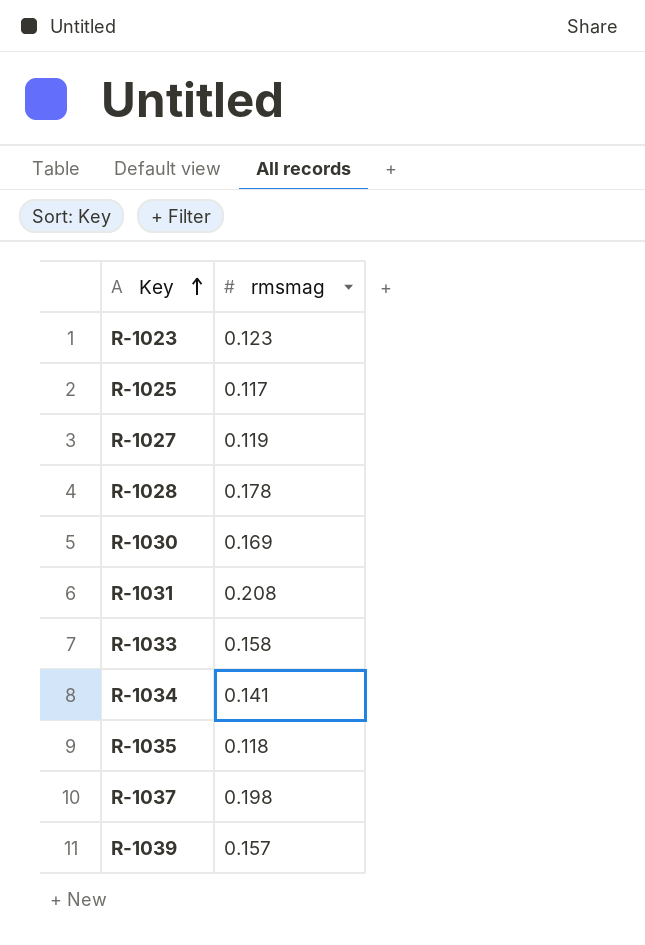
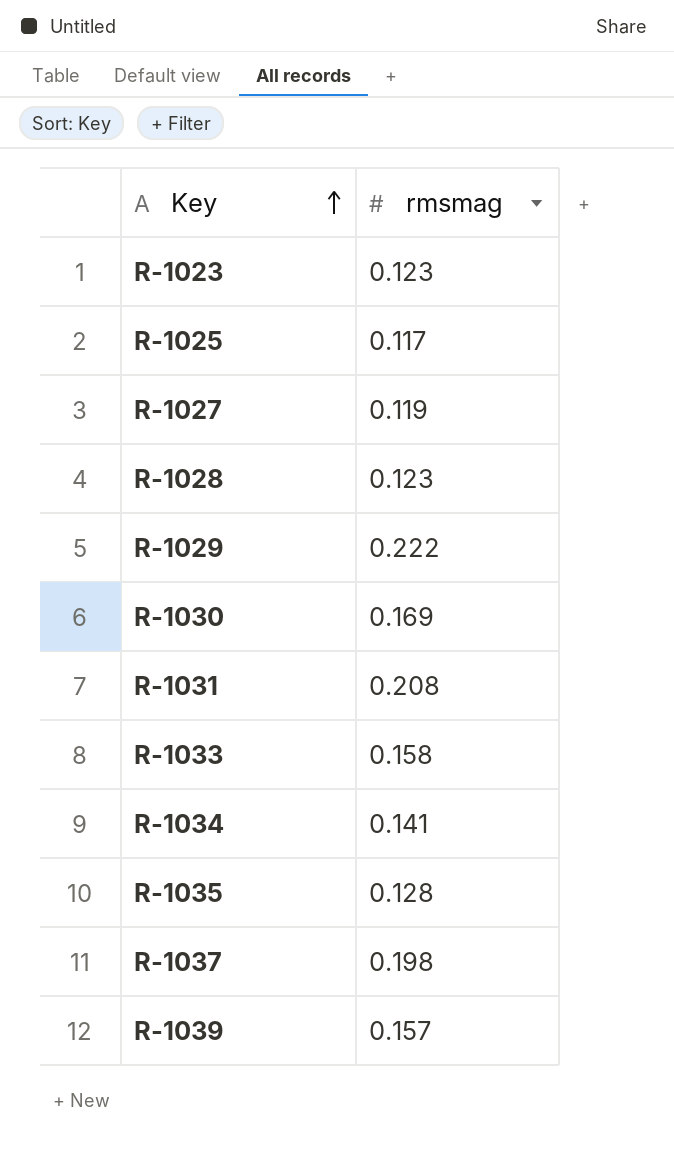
R-1028 | rmsmag: 0.178 -> 0.123
row R-1029: none -> 0.222
R-1035 | rmsmag: 0.118 -> 0.128

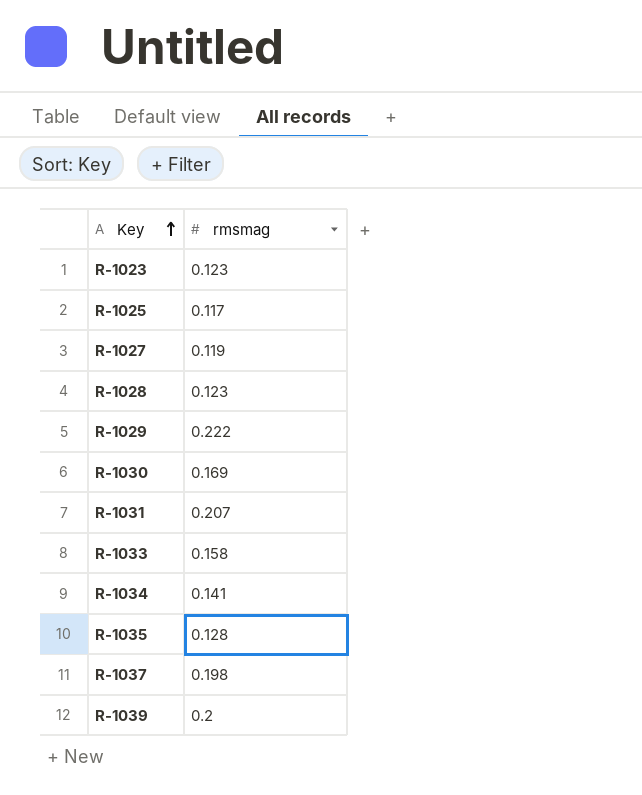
R-1031 | rmsmag: 0.208 -> 0.207
R-1039 | rmsmag: 0.157 -> 0.2

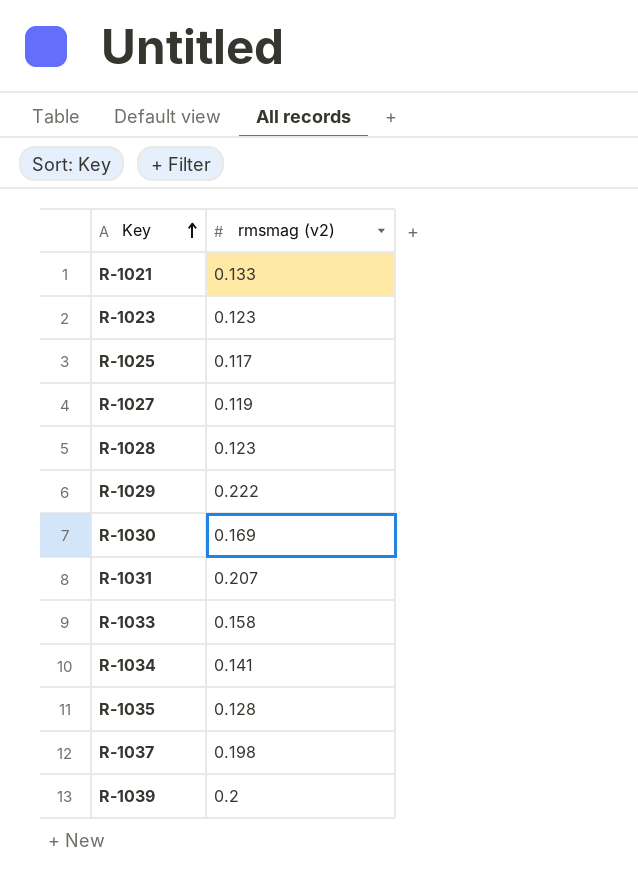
column name: rmsmag -> rmsmag (v2)
row R-1021: none -> 0.133

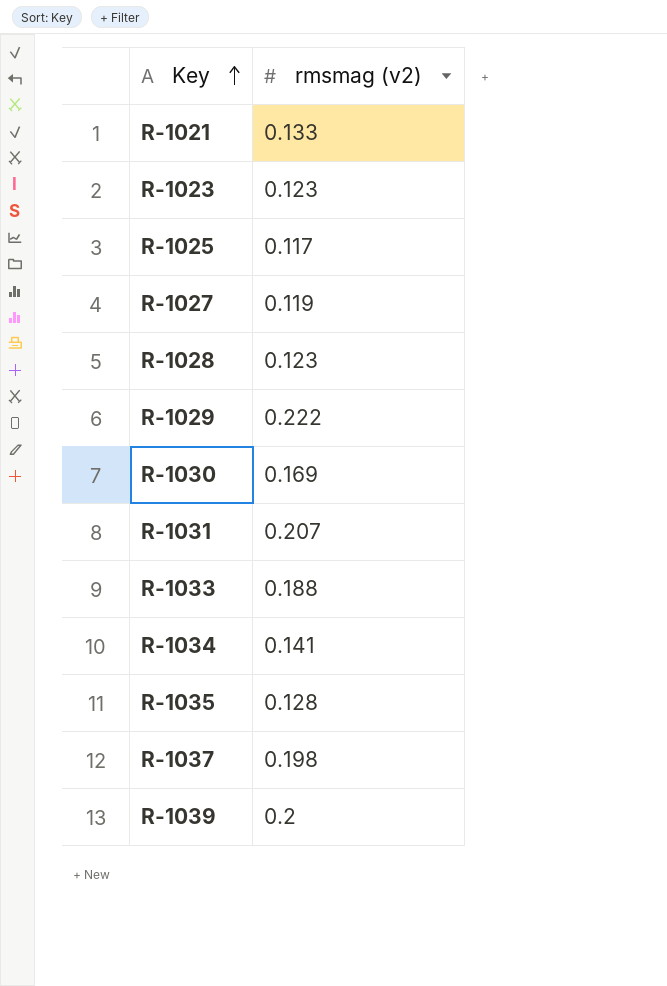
R-1033 | rmsmag (v2): 0.158 -> 0.188

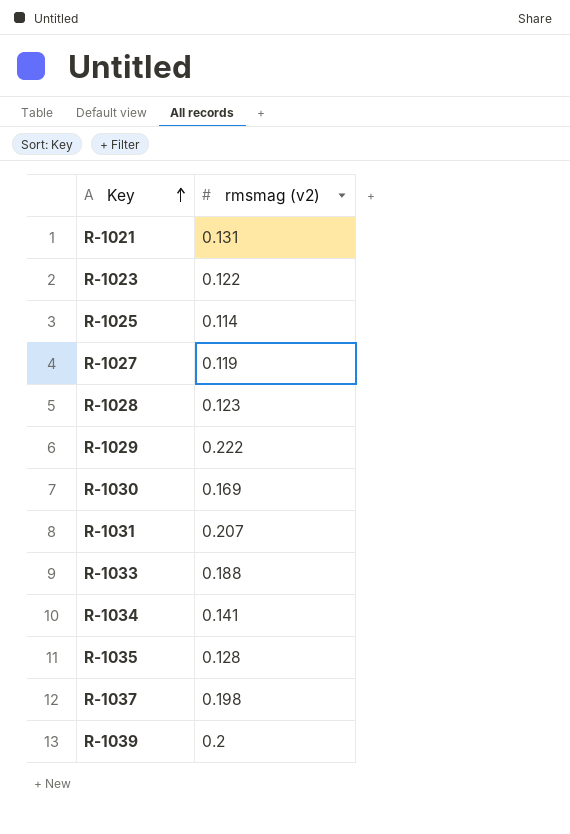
R-1021 | rmsmag (v2): 0.133 -> 0.131
R-1023 | rmsmag (v2): 0.123 -> 0.122
R-1025 | rmsmag (v2): 0.117 -> 0.114

